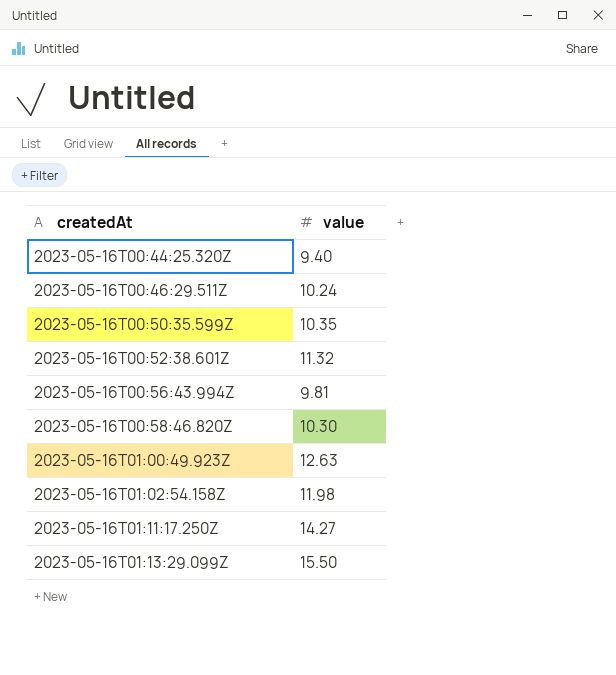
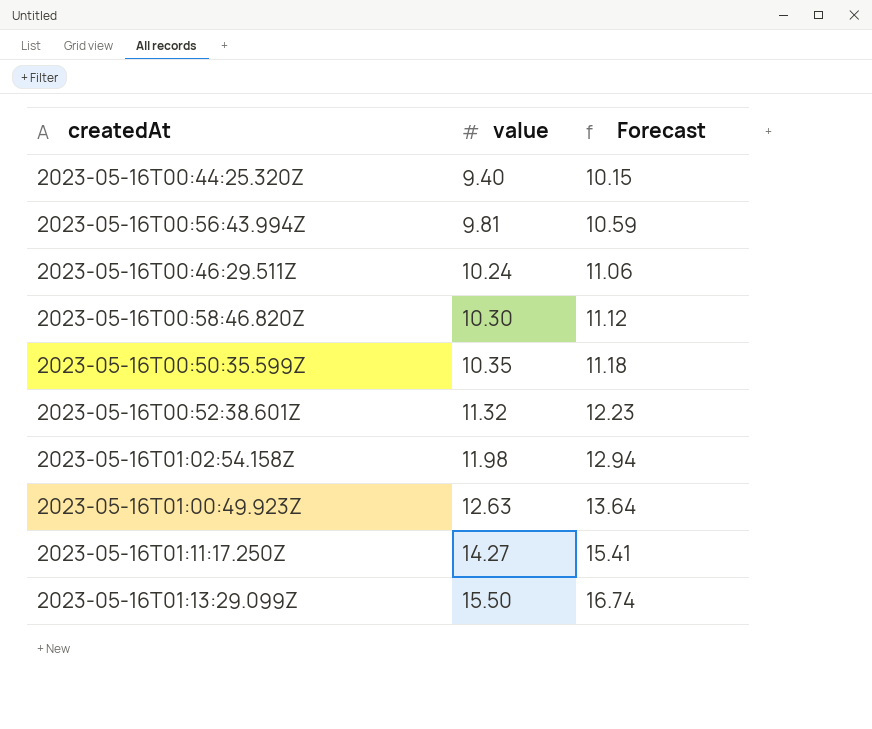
row order: createdAt ascending -> value ascending
column Forecast | formula: none -> [value] * 1.08

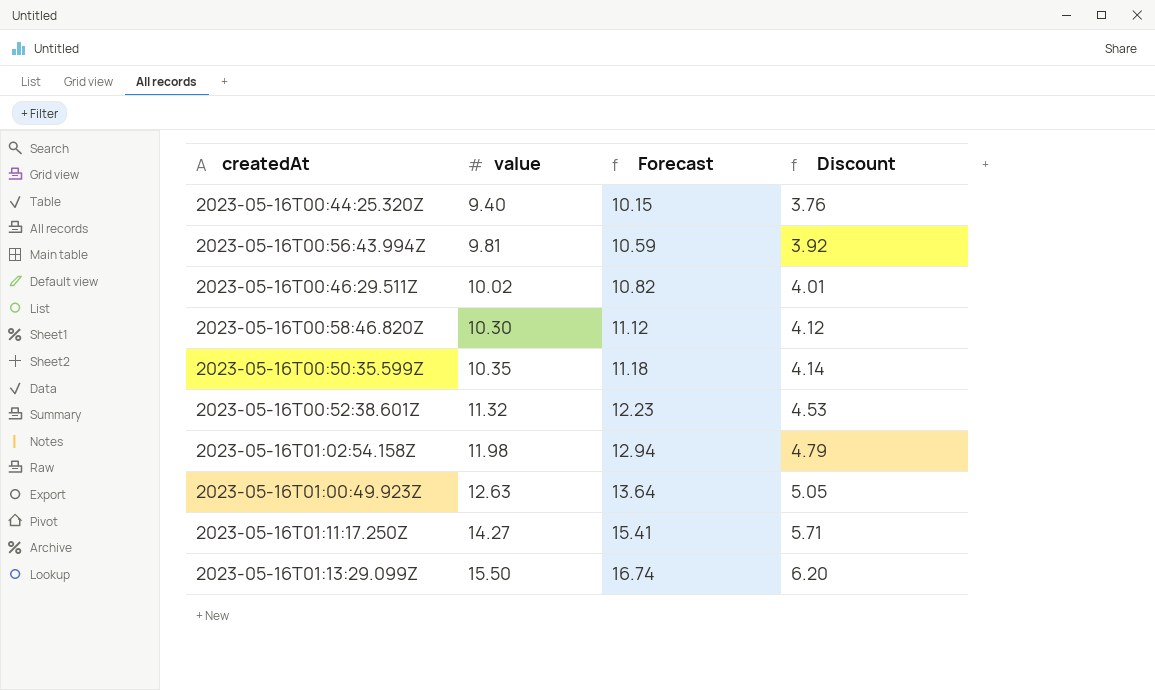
column Discount | formula: none -> [value] * 0.4
2023-05-16T00:46:29.511Z | value: 10.24 -> 10.02
2023-05-16T00:46:29.511Z | Forecast: 11.06 -> 10.82

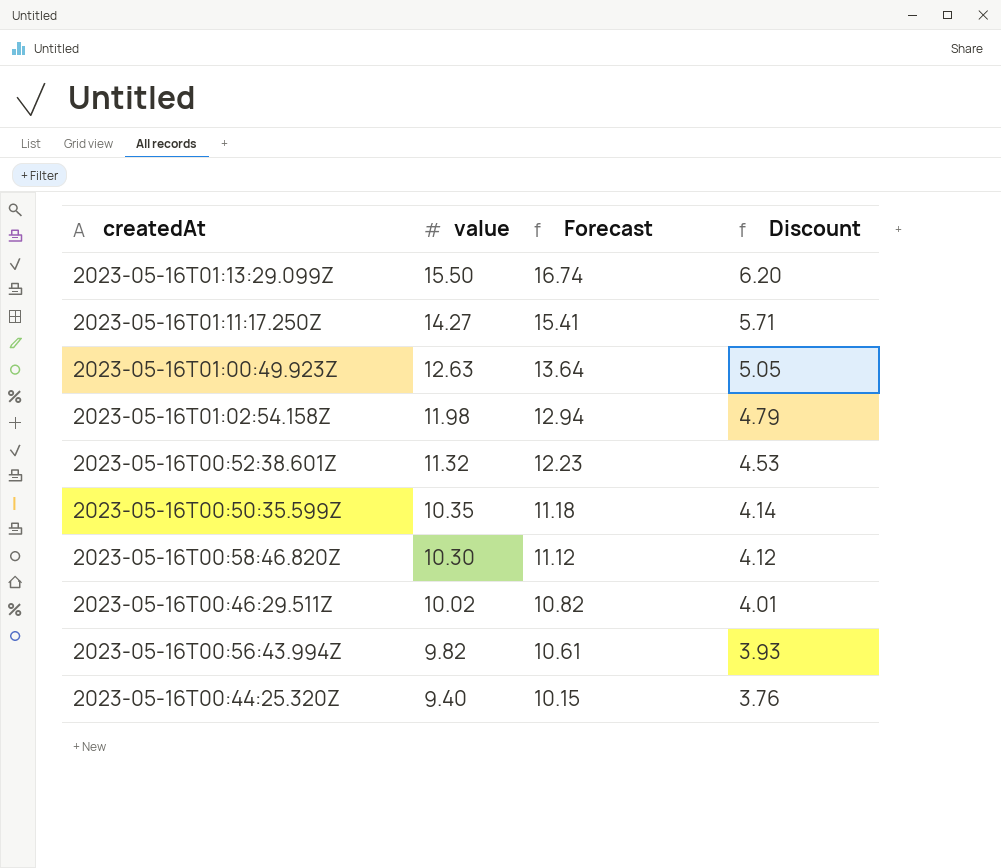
row order: value ascending -> value descending
2023-05-16T00:56:43.994Z | value: 9.81 -> 9.82
2023-05-16T00:56:43.994Z | Forecast: 10.59 -> 10.61
2023-05-16T00:56:43.994Z | Discount: 3.92 -> 3.93

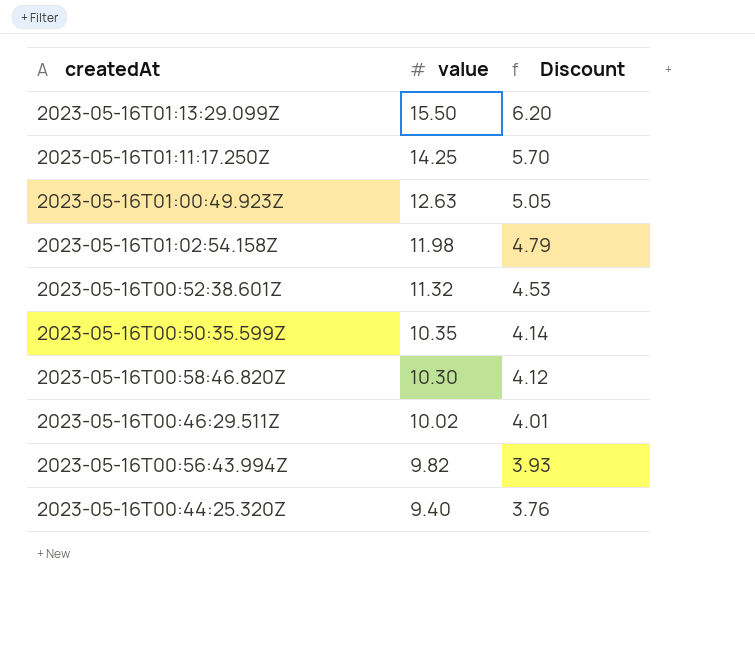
column Forecast | formula: [value] * 1.08 -> none
2023-05-16T01:11:17.250Z | value: 14.27 -> 14.25
2023-05-16T01:11:17.250Z | Discount: 5.71 -> 5.70

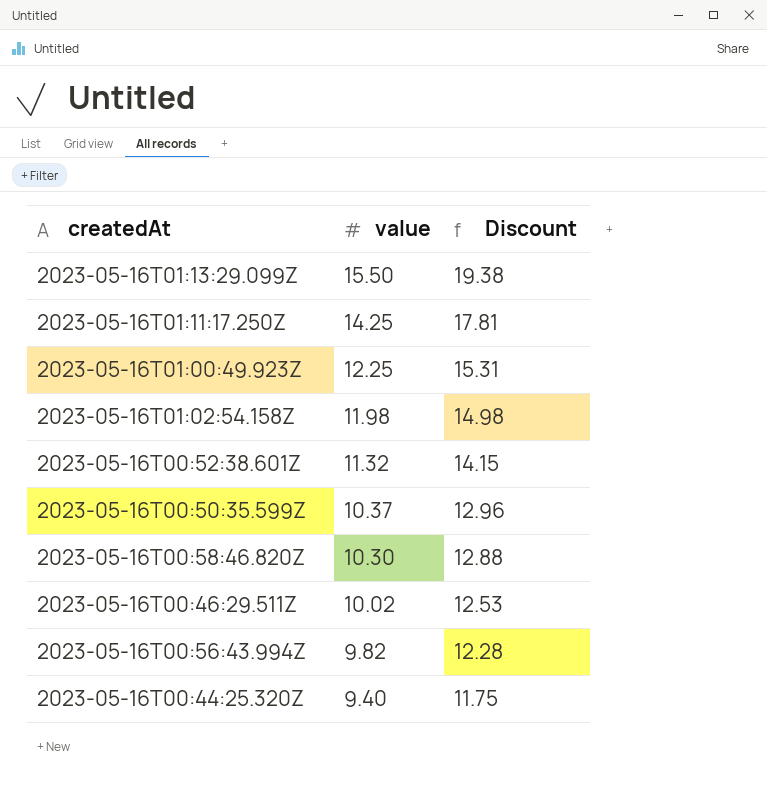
column Discount | formula: [value] * 0.4 -> [value] * 1.25
2023-05-16T01:00:49.923Z | value: 12.63 -> 12.25
2023-05-16T00:50:35.599Z | value: 10.35 -> 10.37

